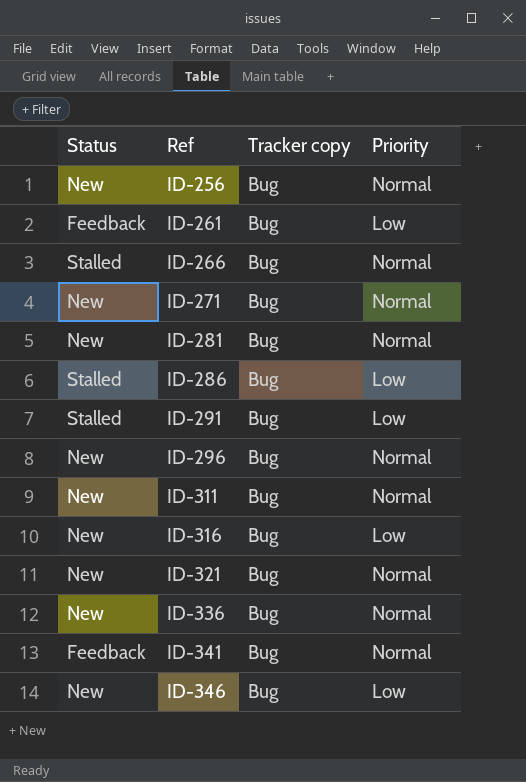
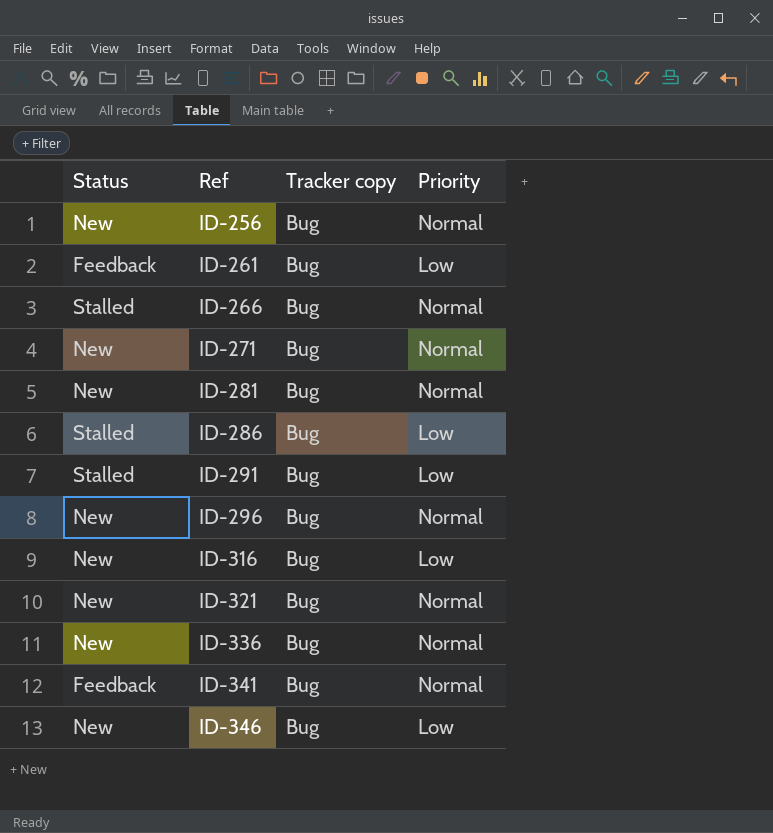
row ID-311: New | Bug | Normal -> none

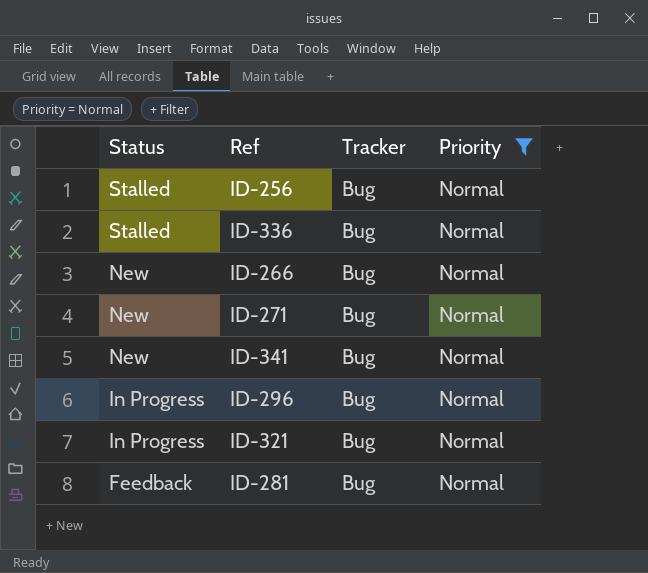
filter: none -> Priority = Normal
row order: Ref ascending -> Status descending
column name: Tracker copy -> Tracker
ID-256 | Status: New -> Stalled
ID-336 | Status: New -> Stalled
ID-266 | Status: Stalled -> New
ID-341 | Status: Feedback -> New
ID-296 | Status: New -> In Progress
ID-321 | Status: New -> In Progress
ID-281 | Status: New -> Feedback

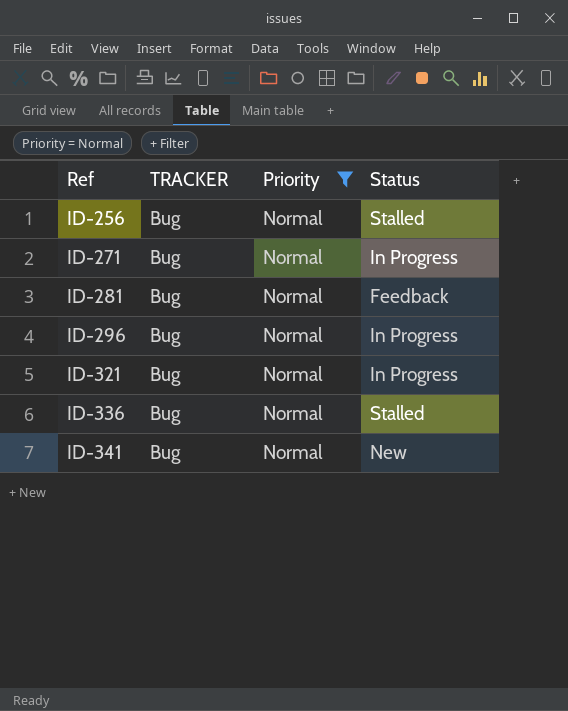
row order: Status descending -> Ref ascending
column name: Tracker -> TRACKER
column Status | position: 1 -> 4
row ID-266: New | Bug | Normal -> none
ID-271 | Status: New -> In Progress

